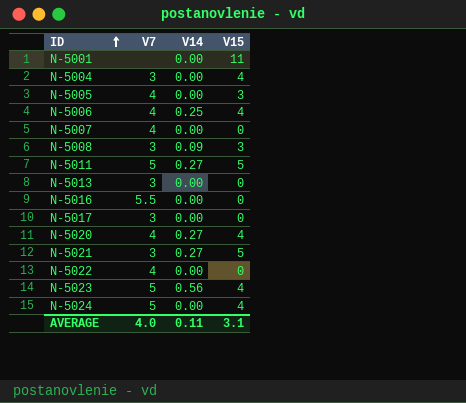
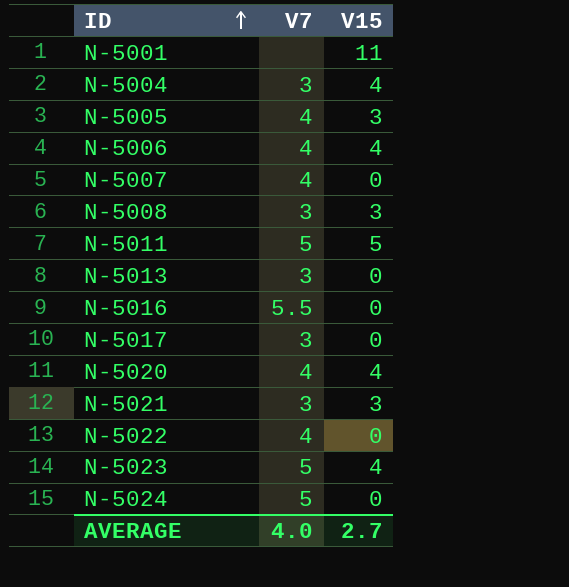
column V14 | position: 3 -> none
N-5021 | V15: 5 -> 3
N-5024 | V15: 4 -> 0
AVERAGE | V15: 3.1 -> 2.7

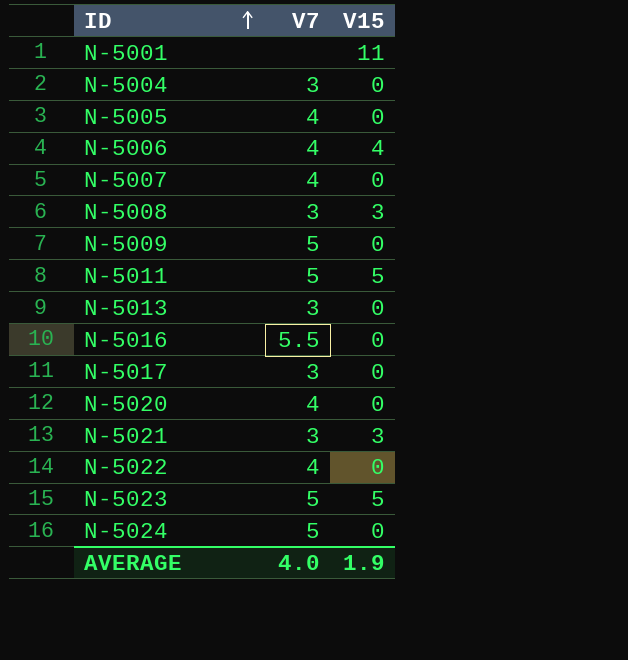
N-5004 | V15: 4 -> 0
N-5005 | V15: 3 -> 0
row N-5009: none -> 5 | 0
N-5020 | V15: 4 -> 0
N-5023 | V15: 4 -> 5
AVERAGE | V15: 2.7 -> 1.9

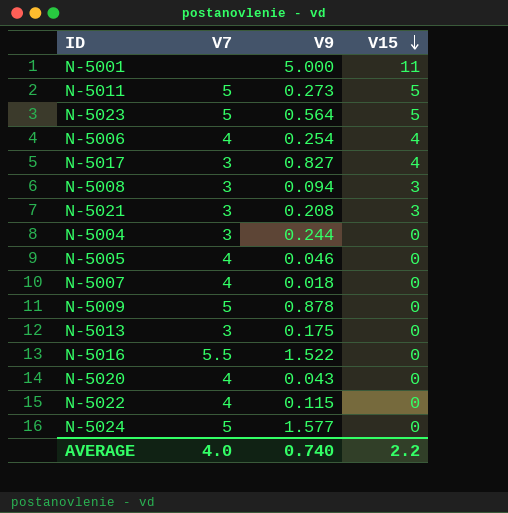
row order: ID ascending -> V15 descending
column V9 | position: none -> 3
N-5017 | V15: 0 -> 4
AVERAGE | V15: 1.9 -> 2.2

